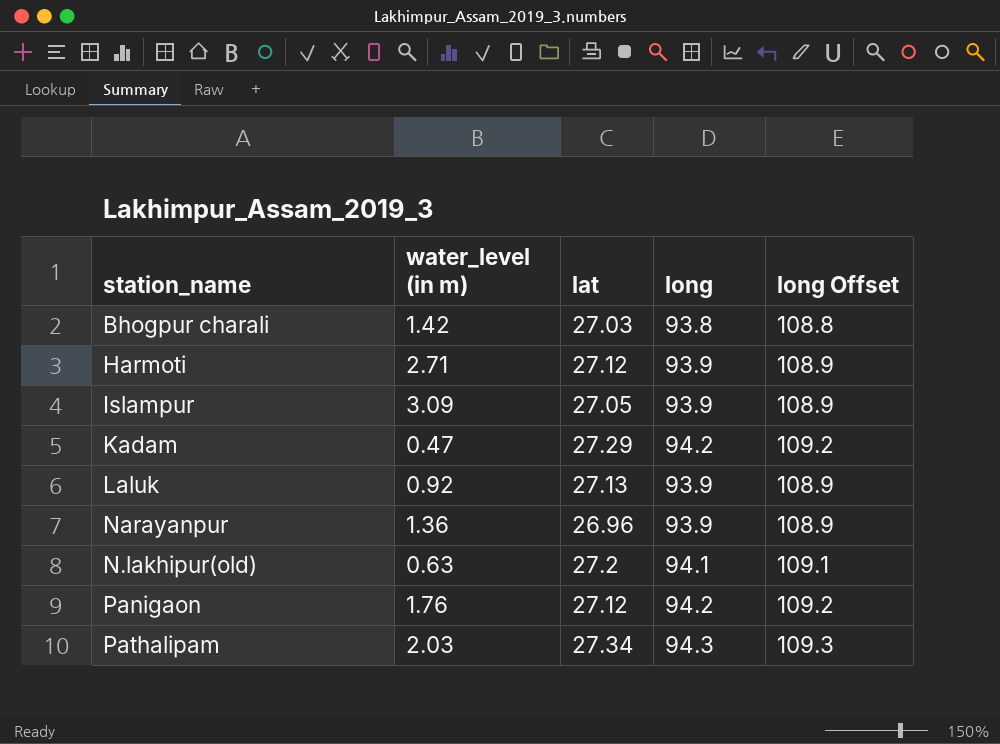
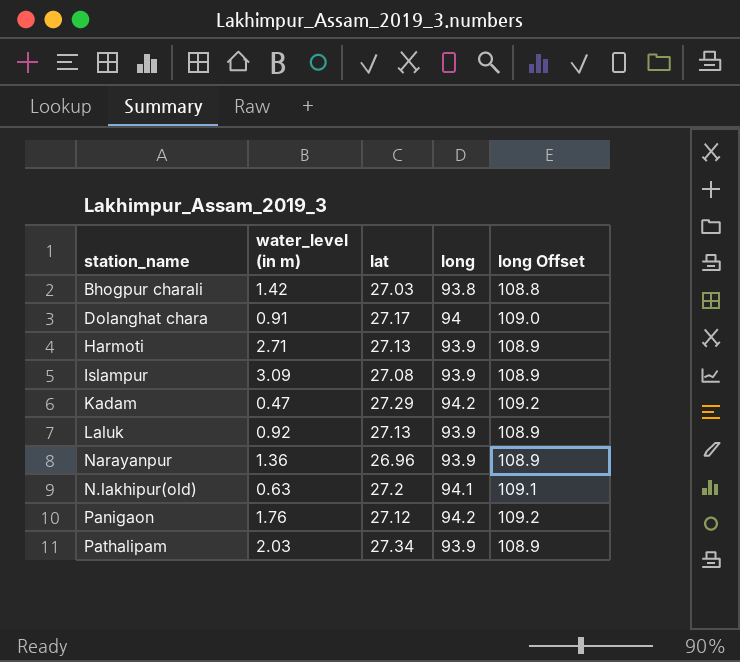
row Dolanghat chara: none -> 0.91 | 27.17 | 94 | 109.0
Harmoti | lat: 27.12 -> 27.13
Islampur | lat: 27.05 -> 27.08
Pathalipam | long: 94.3 -> 93.9
Pathalipam | long Offset: 109.3 -> 108.9

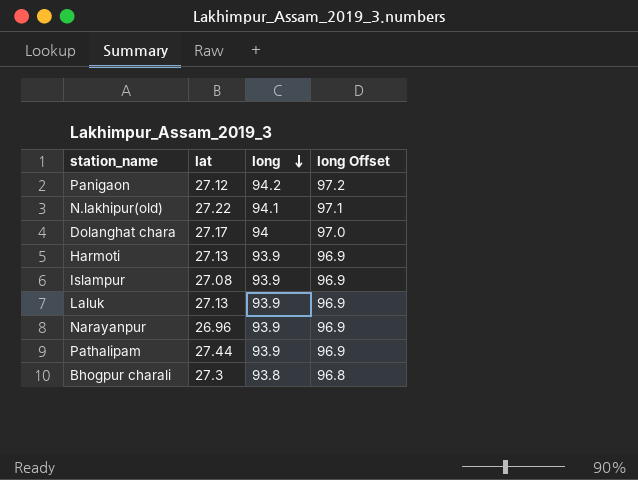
row order: none -> long descending
column water_level (in m) | position: 2 -> none
column long Offset | formula: [long] + 15 -> [long] + 3
row Kadam: 0.47 | 27.29 | 94.2 | 109.2 -> none
N.lakhipur(old) | lat: 27.2 -> 27.22
Pathalipam | lat: 27.34 -> 27.44
Bhogpur charali | lat: 27.03 -> 27.3

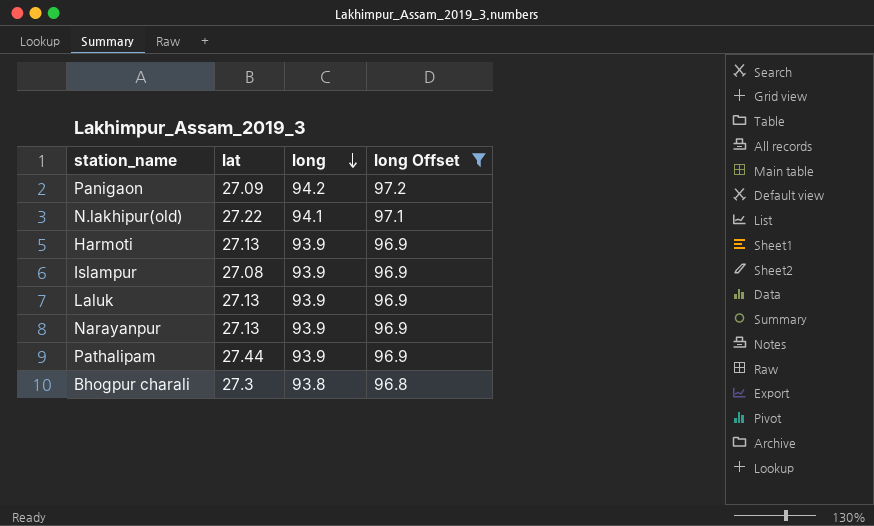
filter: none -> long Offset != 97.0
Panigaon | lat: 27.12 -> 27.09
Narayanpur | lat: 26.96 -> 27.13

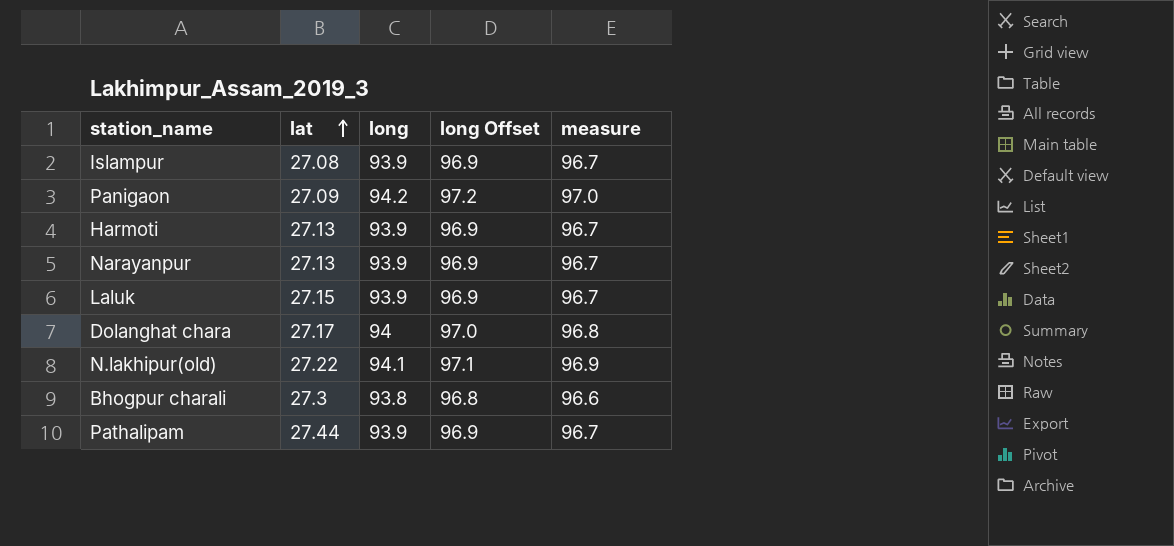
filter: long Offset != 97.0 -> none
row order: long descending -> lat ascending
column measure | formula: none -> [long] * 1.03
Laluk | lat: 27.13 -> 27.15

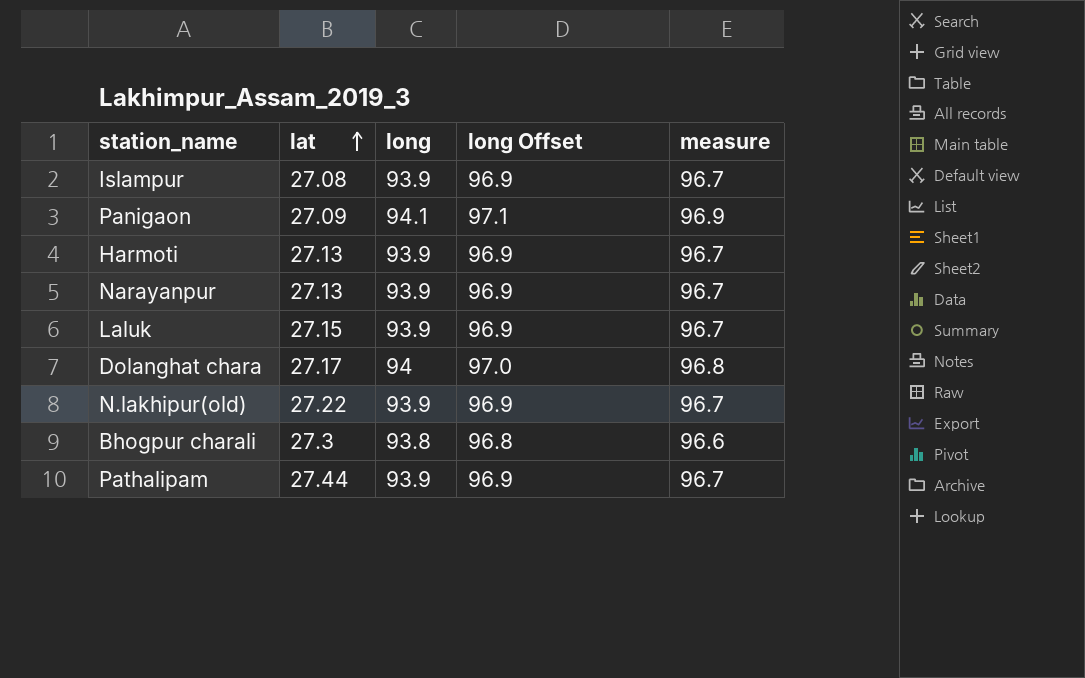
Panigaon | long: 94.2 -> 94.1
Panigaon | long Offset: 97.2 -> 97.1
Panigaon | measure: 97.0 -> 96.9
N.lakhipur(old) | long: 94.1 -> 93.9
N.lakhipur(old) | long Offset: 97.1 -> 96.9
N.lakhipur(old) | measure: 96.9 -> 96.7

